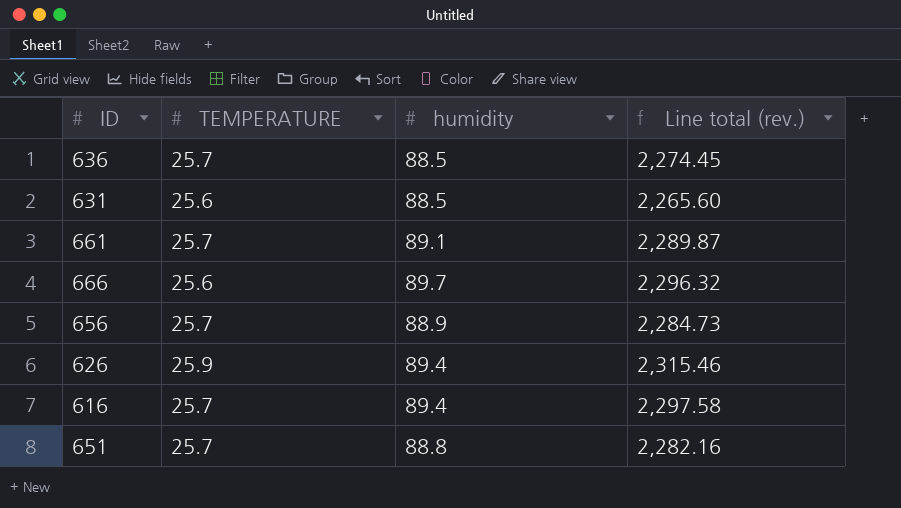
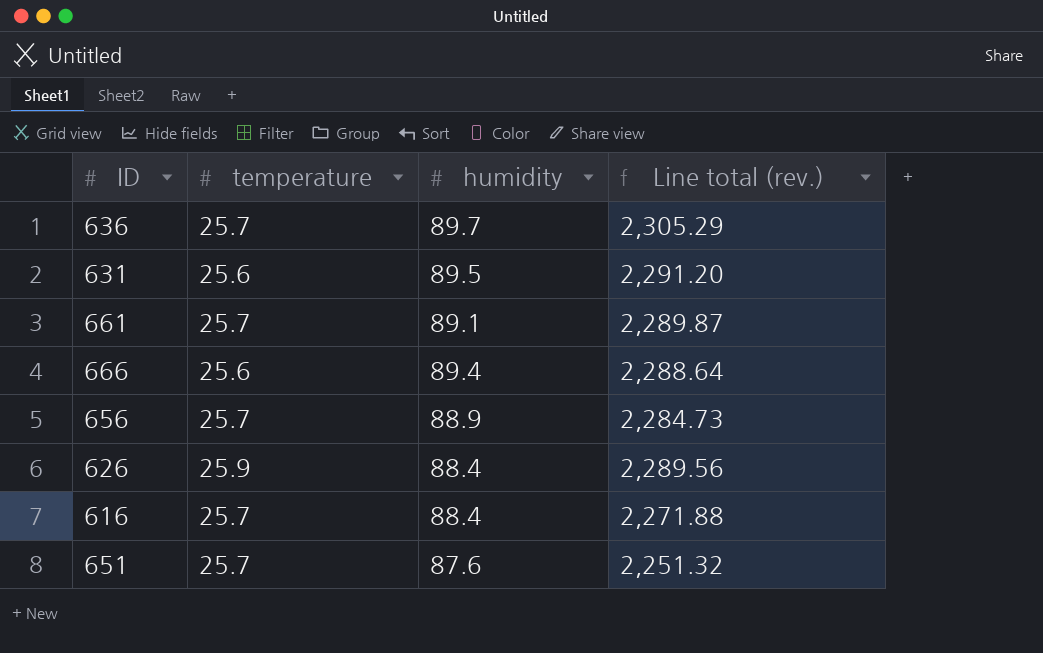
column name: TEMPERATURE -> temperature
636 | humidity: 88.5 -> 89.7
636 | Line total (rev.): 2,274.45 -> 2,305.29
631 | humidity: 88.5 -> 89.5
631 | Line total (rev.): 2,265.60 -> 2,291.20
666 | humidity: 89.7 -> 89.4
666 | Line total (rev.): 2,296.32 -> 2,288.64
626 | humidity: 89.4 -> 88.4
626 | Line total (rev.): 2,315.46 -> 2,289.56
616 | humidity: 89.4 -> 88.4
616 | Line total (rev.): 2,297.58 -> 2,271.88
651 | humidity: 88.8 -> 87.6
651 | Line total (rev.): 2,282.16 -> 2,251.32

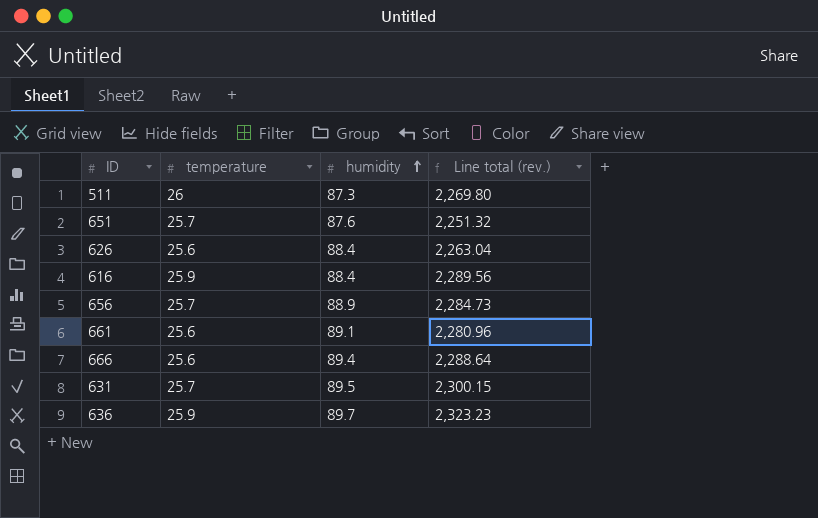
row order: none -> humidity ascending
row 511: none -> 26 | 87.3 | 2,269.80
626 | temperature: 25.9 -> 25.6
626 | Line total (rev.): 2,289.56 -> 2,263.04
616 | temperature: 25.7 -> 25.9
616 | Line total (rev.): 2,271.88 -> 2,289.56
661 | temperature: 25.7 -> 25.6
661 | Line total (rev.): 2,289.87 -> 2,280.96
631 | temperature: 25.6 -> 25.7
631 | Line total (rev.): 2,291.20 -> 2,300.15
636 | temperature: 25.7 -> 25.9
636 | Line total (rev.): 2,305.29 -> 2,323.23

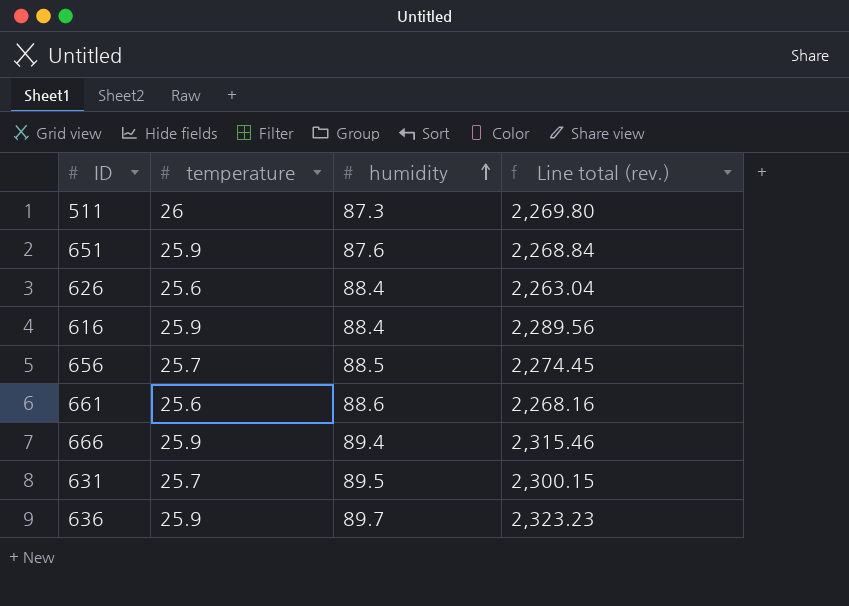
651 | temperature: 25.7 -> 25.9
651 | Line total (rev.): 2,251.32 -> 2,268.84
656 | humidity: 88.9 -> 88.5
656 | Line total (rev.): 2,284.73 -> 2,274.45
661 | humidity: 89.1 -> 88.6
661 | Line total (rev.): 2,280.96 -> 2,268.16
666 | temperature: 25.6 -> 25.9
666 | Line total (rev.): 2,288.64 -> 2,315.46

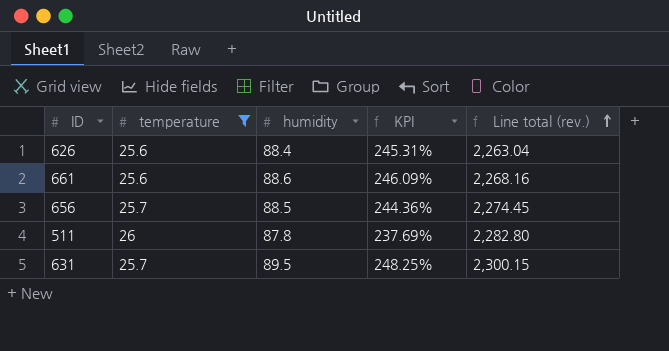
filter: none -> temperature != 25.9
row order: humidity ascending -> Line total (rev.) ascending
column KPI | formula: none -> ([humidity] - [temperature]) / [temperature]
511 | humidity: 87.3 -> 87.8
511 | Line total (rev.): 2,269.80 -> 2,282.80

